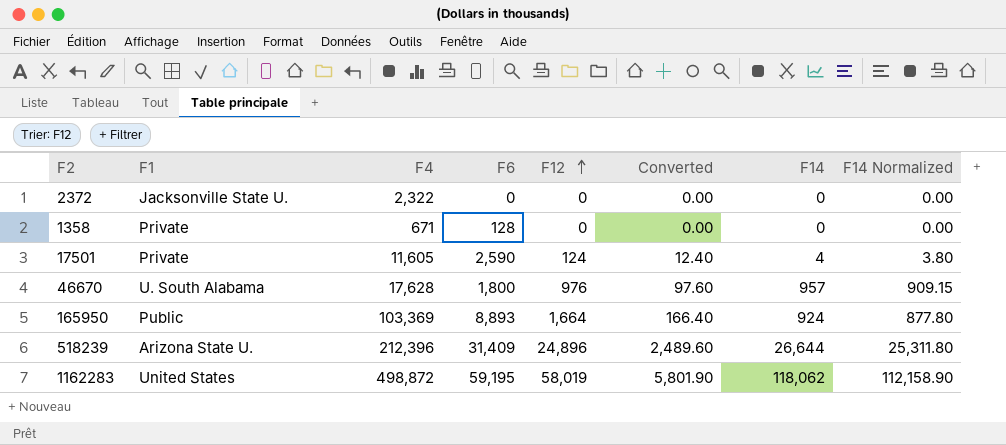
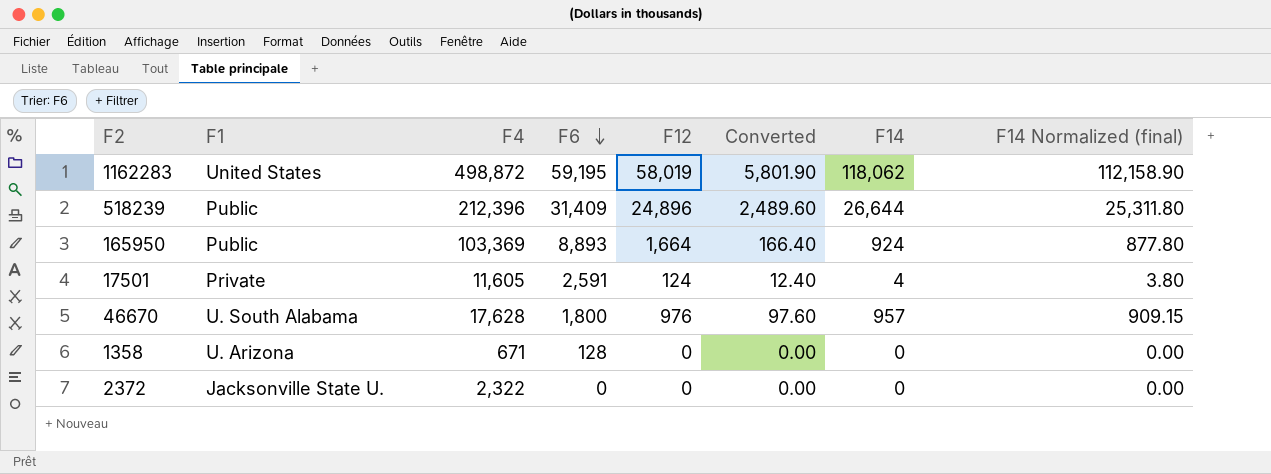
row order: F12 ascending -> F6 descending
column name: F14 Normalized -> F14 Normalized (final)
518239 | F1: Arizona State U. -> Public
17501 | F6: 2,590 -> 2,591
1358 | F1: Private -> U. Arizona

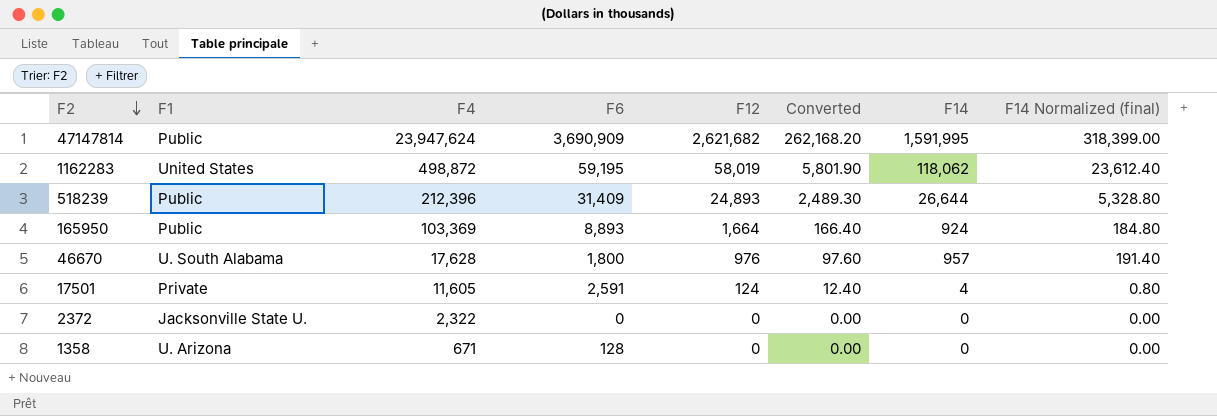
row order: F6 descending -> F2 descending
column F14 Normalized (final) | formula: [F14] * 0.95 -> [F14] * 0.2
row 47147814: none -> Public | 23,947,624 | 3,690,909 | 2,621,682 | 262,168.20 | 1,591,995 | 318,399.00
518239 | F12: 24,896 -> 24,893
518239 | Converted: 2,489.60 -> 2,489.30

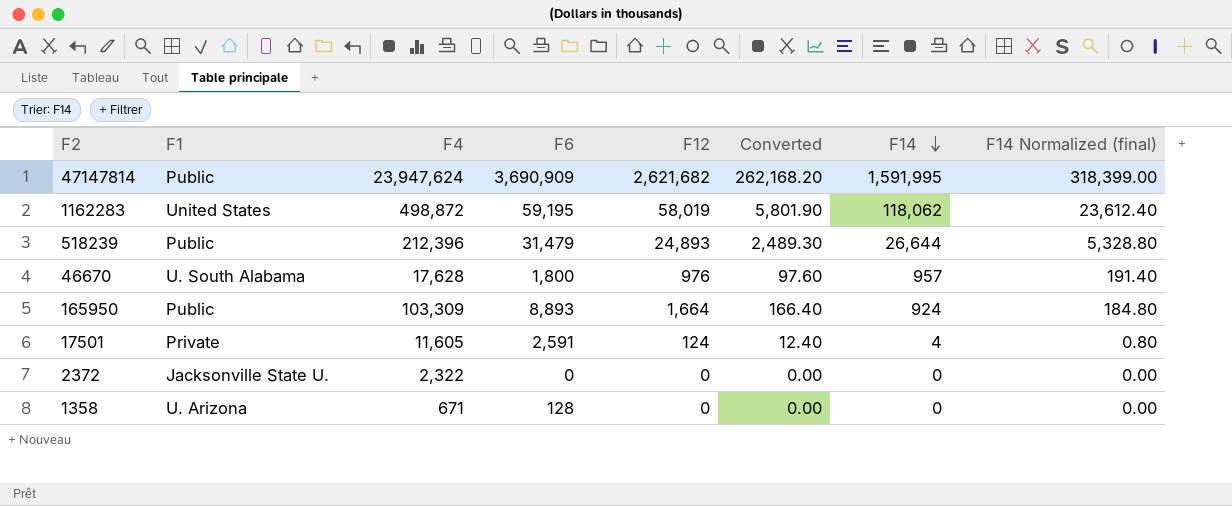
row order: F2 descending -> F14 descending
518239 | F6: 31,409 -> 31,479
165950 | F4: 103,369 -> 103,309

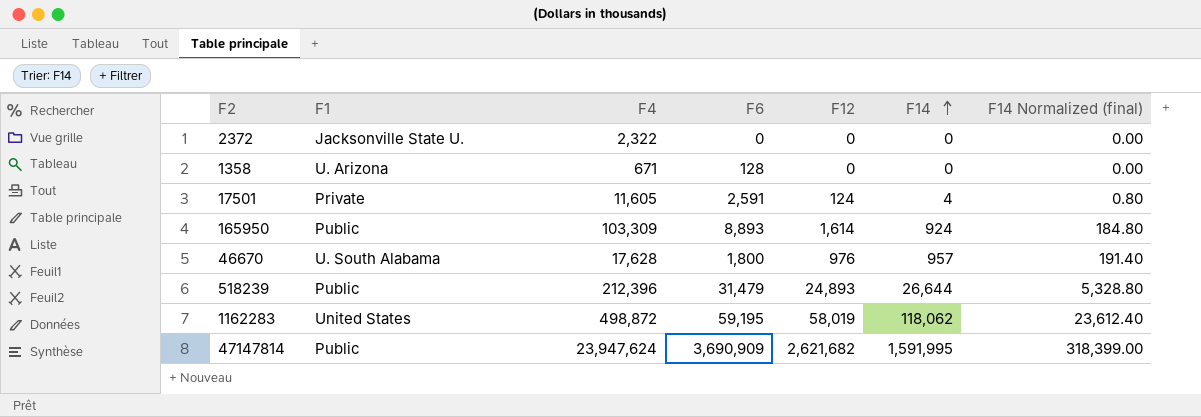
row order: F14 descending -> F14 ascending
column Converted | formula: [F12] * 0.1 -> none
165950 | F12: 1,664 -> 1,614

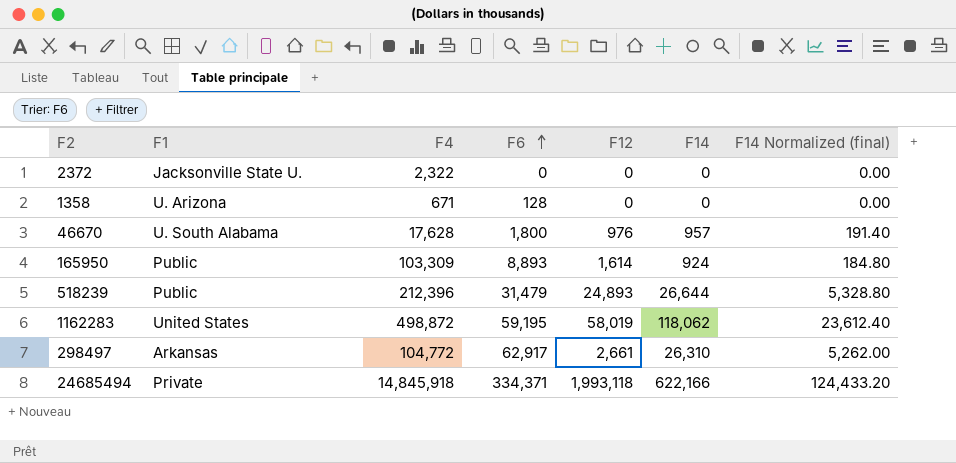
row order: F14 ascending -> F6 ascending
row 17501: Private | 11,605 | 2,591 | 124 | 4 | 0.80 -> none
row 47147814: Public | 23,947,624 | 3,690,909 | 2,621,682 | 1,591,995 | 318,399.00 -> none
row 298497: none -> Arkansas | 104,772 | 62,917 | 2,661 | 26,310 | 5,262.00
row 24685494: none -> Private | 14,845,918 | 334,371 | 1,993,118 | 622,166 | 124,433.20

